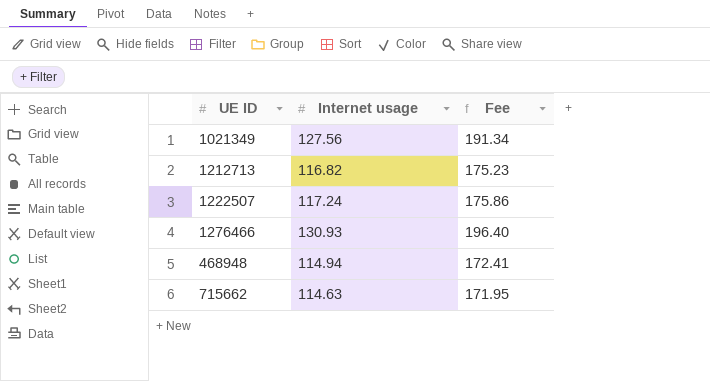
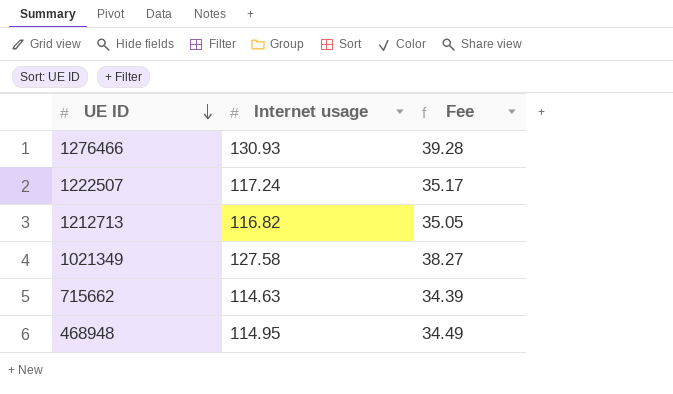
row order: none -> UE ID descending
column Fee | formula: [Internet usage] * 1.5 -> [Internet usage] * 0.3
1021349 | Internet usage: 127.56 -> 127.58
468948 | Internet usage: 114.94 -> 114.95

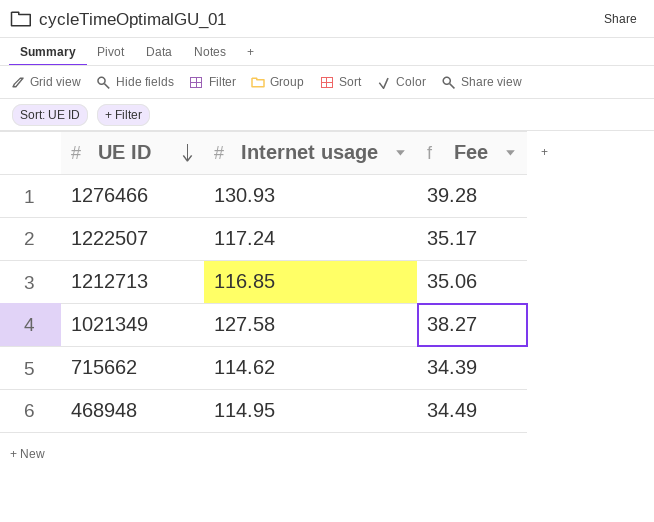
1212713 | Internet usage: 116.82 -> 116.85
1212713 | Fee: 35.05 -> 35.06
715662 | Internet usage: 114.63 -> 114.62

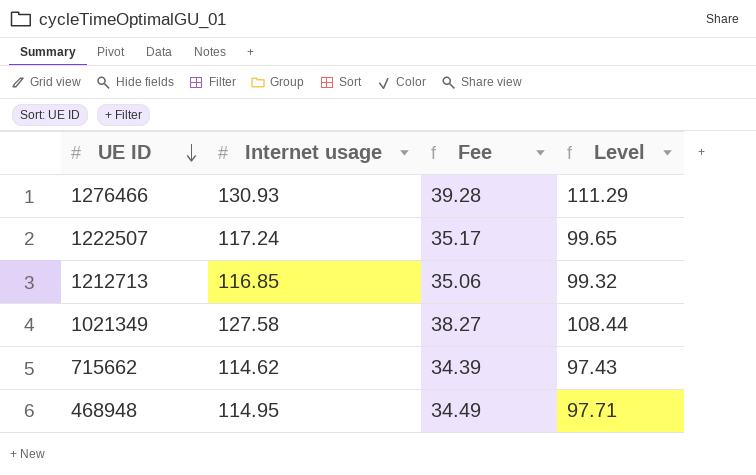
column Level | formula: none -> [Internet usage] * 0.85

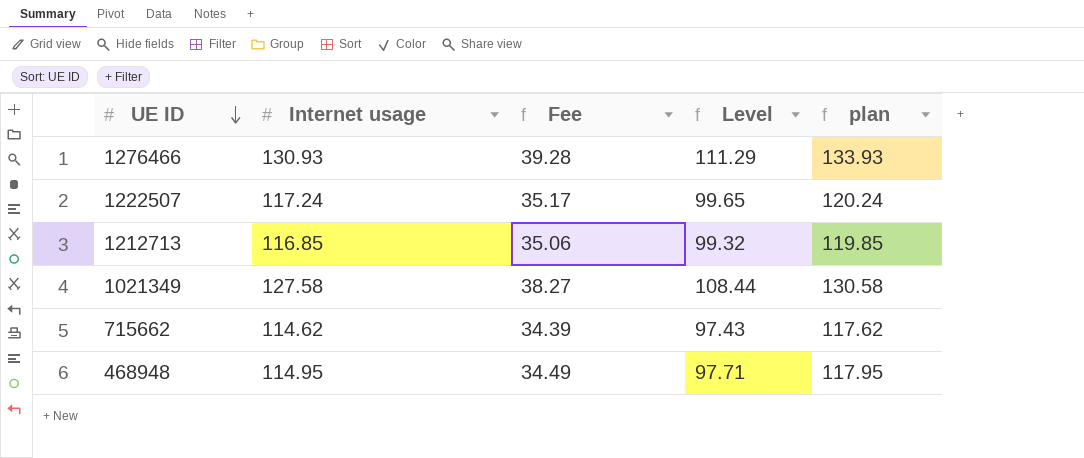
column plan | formula: none -> [Internet usage] + 3

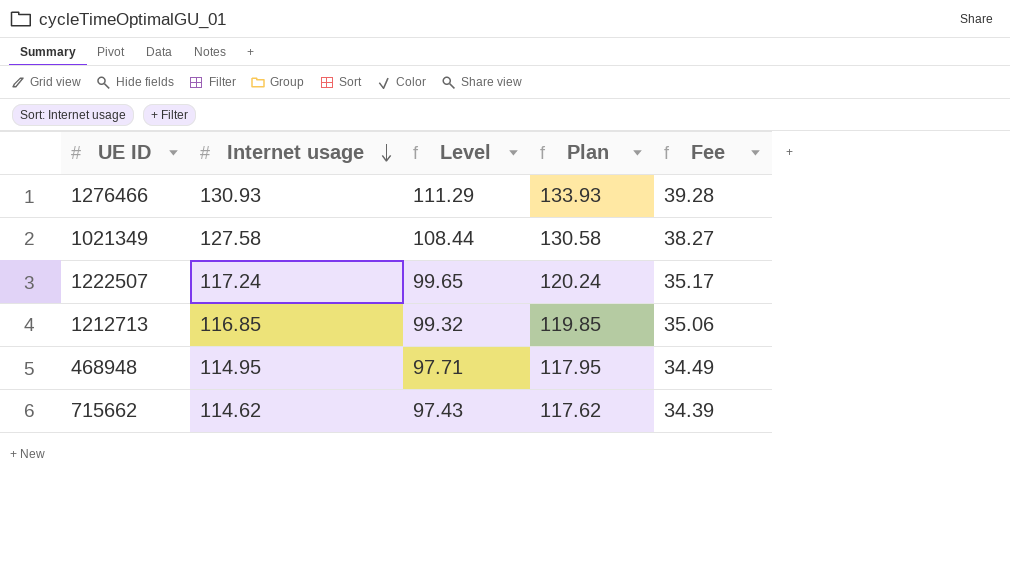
row order: UE ID descending -> Internet usage descending
column name: plan -> Plan
column Fee | position: 3 -> 5

